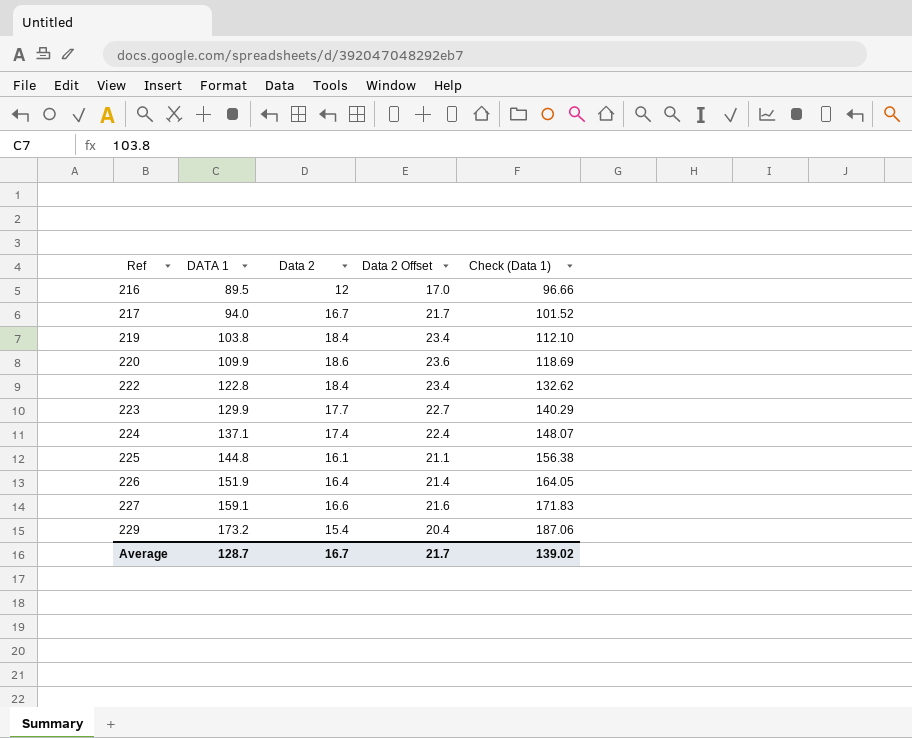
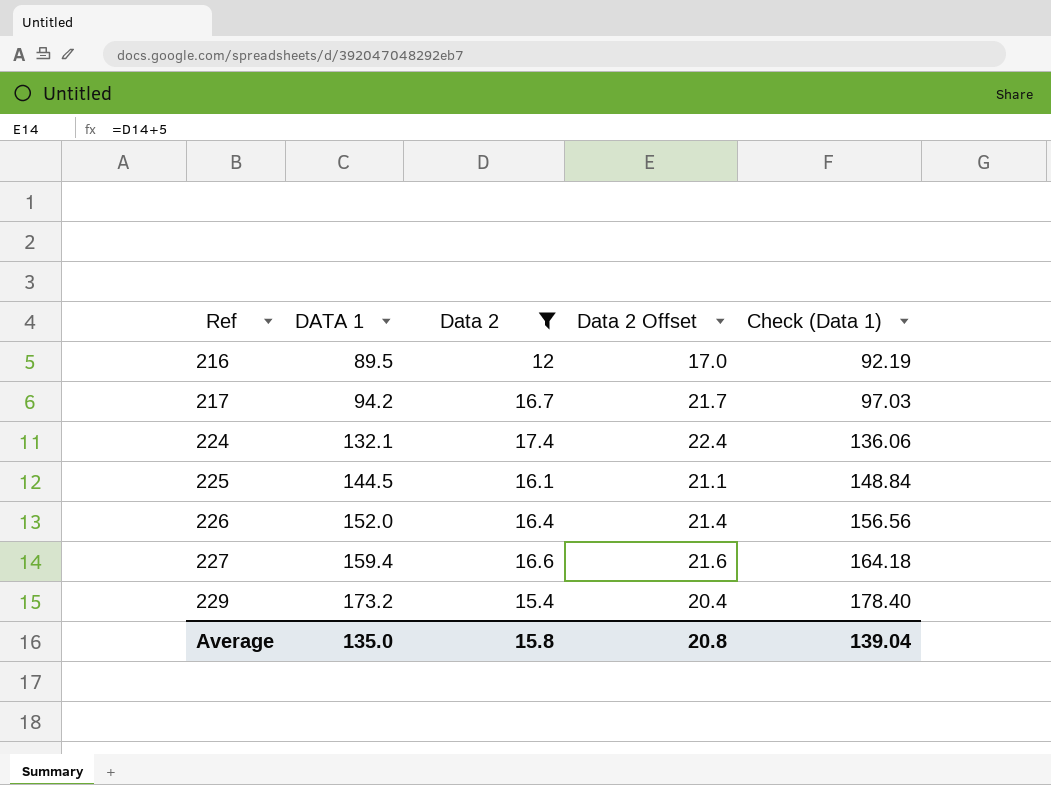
filter: none -> Data 2 <= 17.4
column Check (Data 1) | formula: [DATA 1] * 1.08 -> [DATA 1] * 1.03
217 | DATA 1: 94.0 -> 94.2
224 | DATA 1: 137.1 -> 132.1
225 | DATA 1: 144.8 -> 144.5
226 | DATA 1: 151.9 -> 152.0
227 | DATA 1: 159.1 -> 159.4
Average | DATA 1: 128.7 -> 135.0
Average | Data 2: 16.7 -> 15.8
Average | Data 2 Offset: 21.7 -> 20.8
Average | Check (Data 1): 139.02 -> 139.04

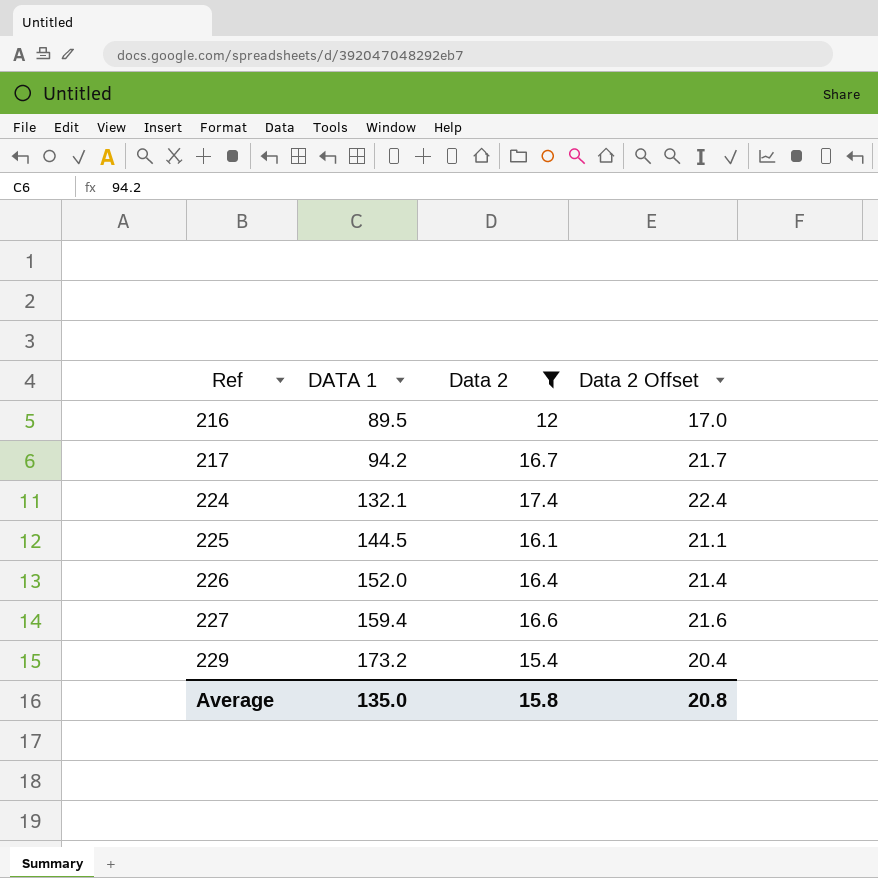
column Check (Data 1) | formula: [DATA 1] * 1.03 -> none

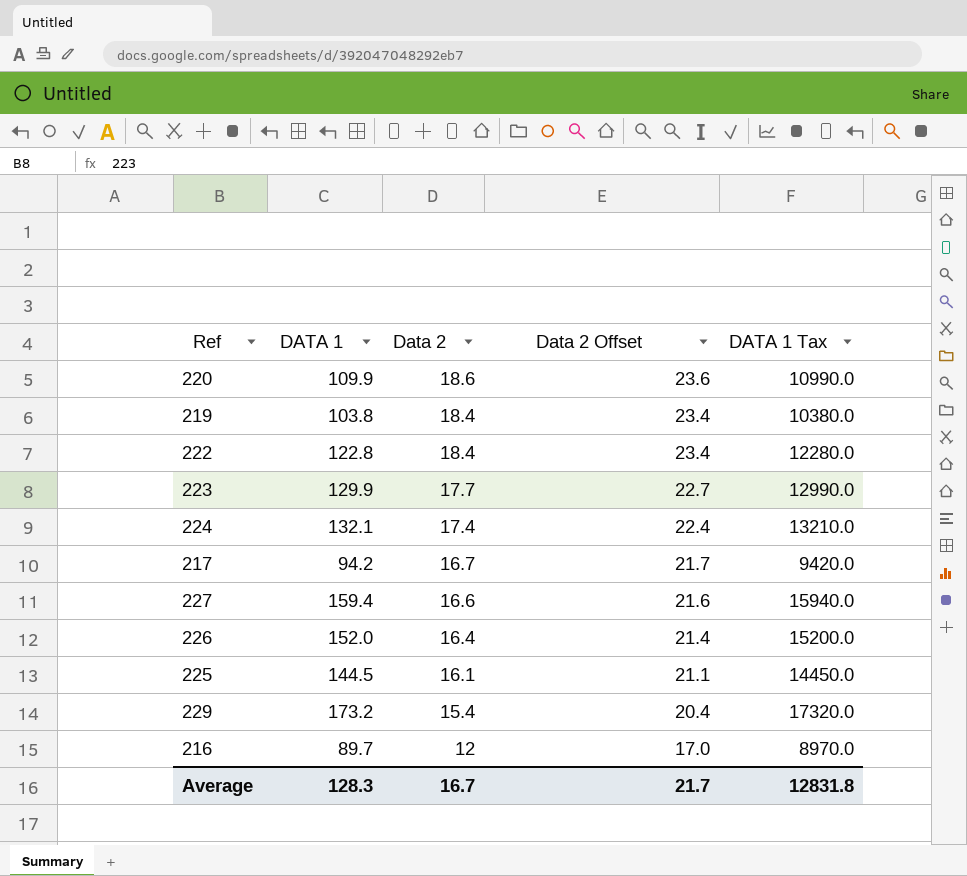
filter: Data 2 <= 17.4 -> none
row order: Ref ascending -> Data 2 descending
column DATA 1 Tax | formula: none -> [DATA 1] * 100
216 | DATA 1: 89.5 -> 89.7
Average | DATA 1: 135.0 -> 128.3
Average | Data 2: 15.8 -> 16.7
Average | Data 2 Offset: 20.8 -> 21.7

